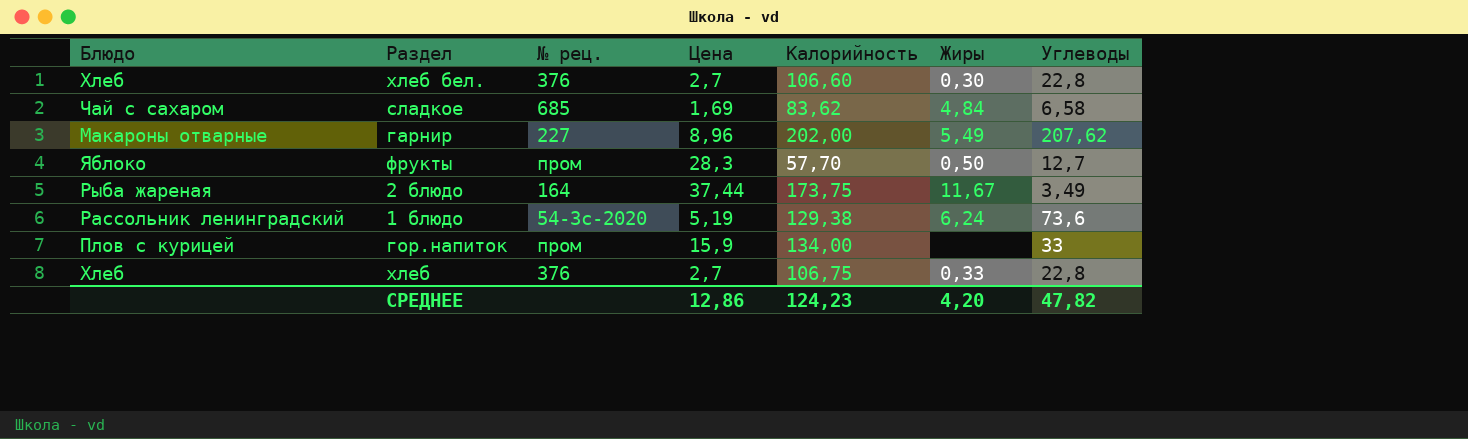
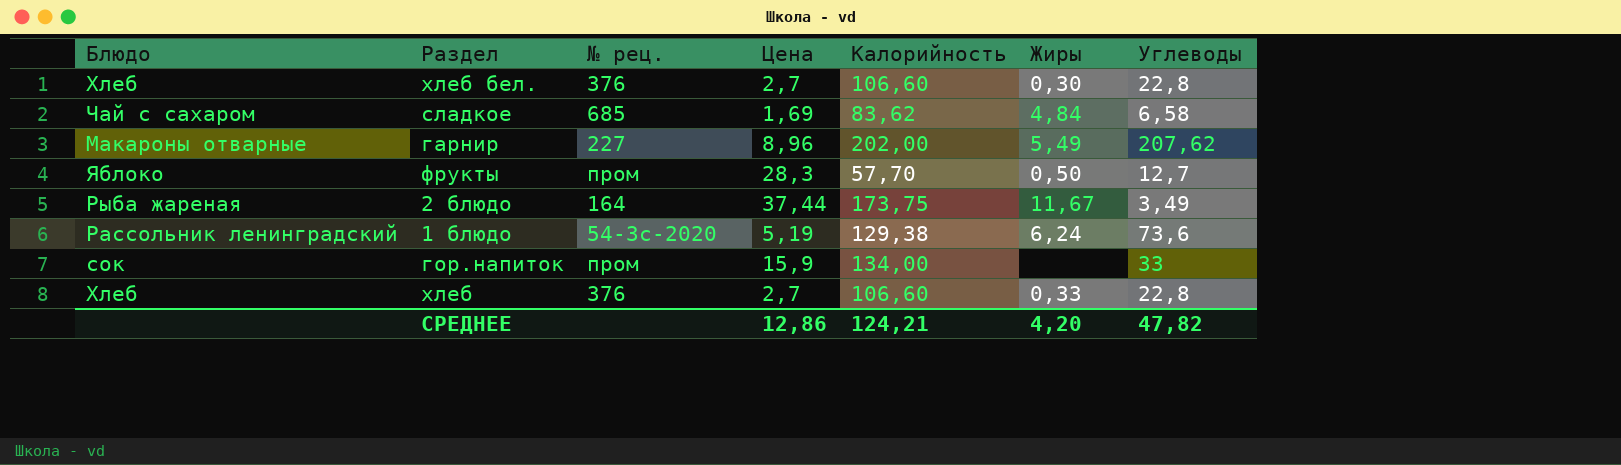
гор.напиток | Блюдо: Плов с курицей -> сок
хлеб | Калорийность: 106,75 -> 106,60
СРЕДНЕЕ | Калорийность: 124,23 -> 124,21

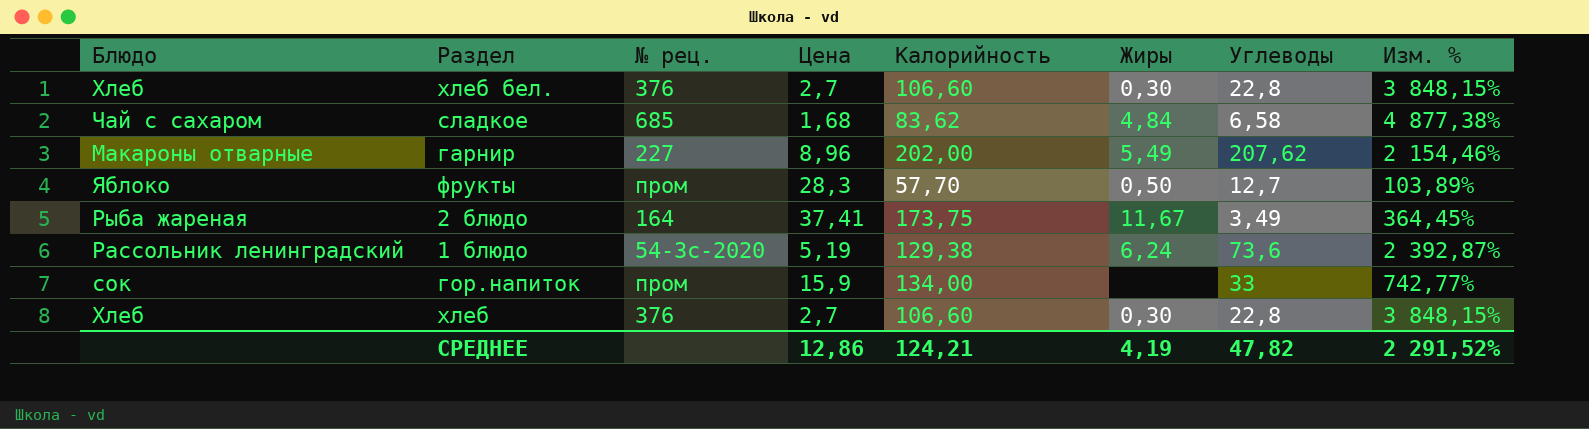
column Изм. % | formula: none -> ([Калорийность] - [Цена]) / [Цена]
сладкое | Цена: 1,69 -> 1,68
2 блюдо | Цена: 37,44 -> 37,41
хлеб | Жиры: 0,33 -> 0,30
СРЕДНЕЕ | Жиры: 4,20 -> 4,19

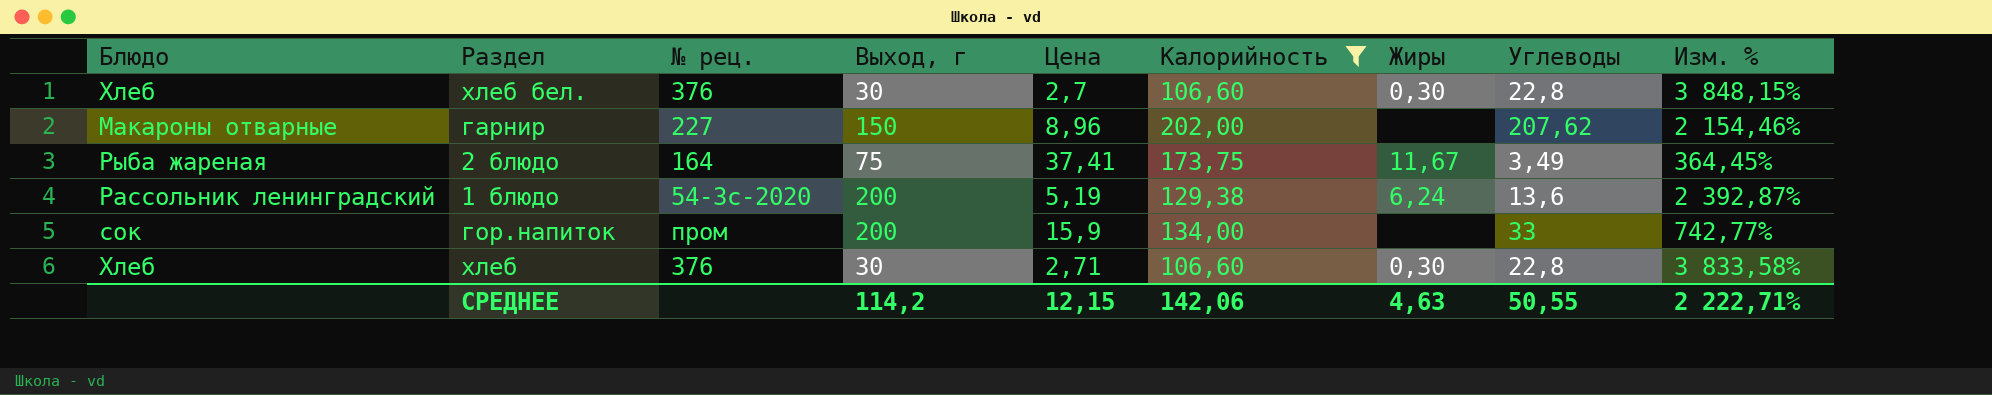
filter: none -> Калорийность >= 106,60
column Выход, г | position: none -> 4
гарнир | Жиры: 5,49 -> none
1 блюдо | Углеводы: 73,6 -> 13,6
хлеб | Цена: 2,7 -> 2,71
хлеб | Изм. %: 3 848,15% -> 3 833,58%
СРЕДНЕЕ | Цена: 12,86 -> 12,15
СРЕДНЕЕ | Калорийность: 124,21 -> 142,06
СРЕДНЕЕ | Жиры: 4,19 -> 4,63
СРЕДНЕЕ | Углеводы: 47,82 -> 50,55
СРЕДНЕЕ | Изм. %: 2 291,52% -> 2 222,71%

